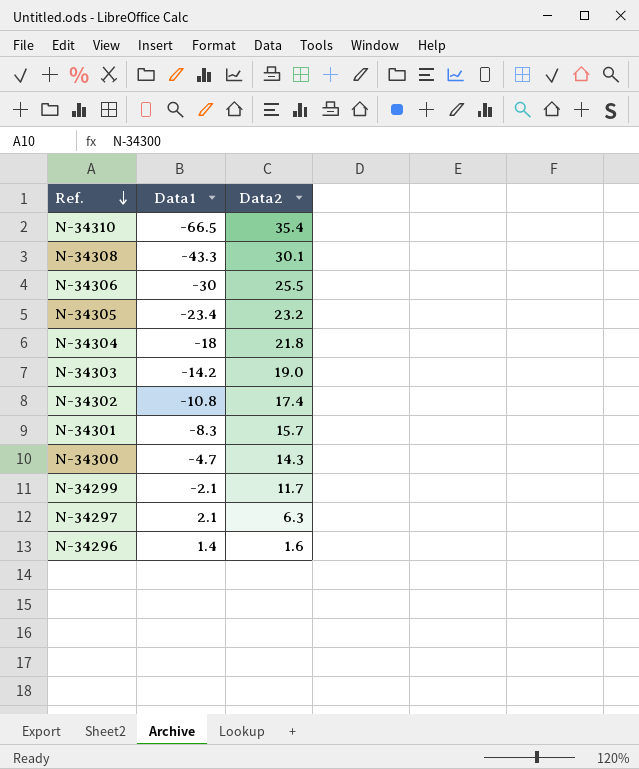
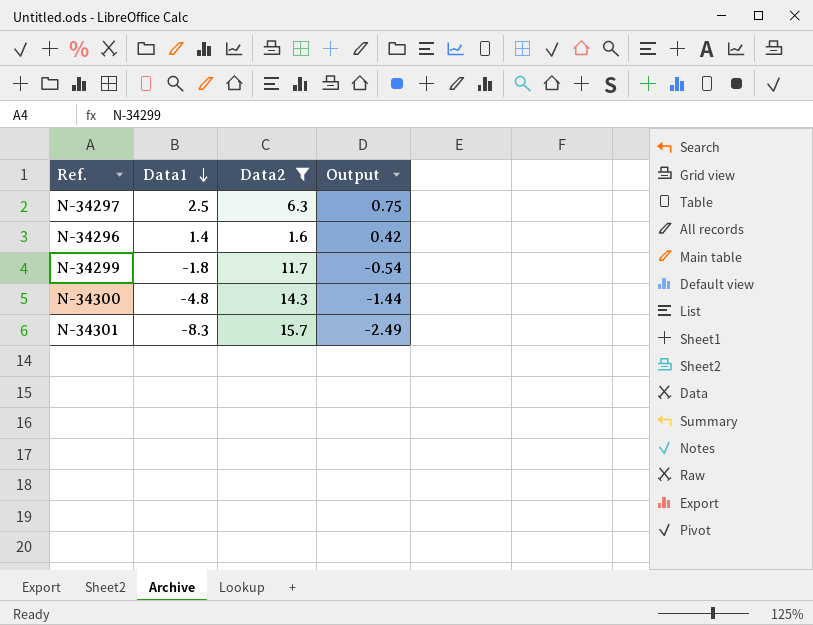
filter: none -> Data2 <= 15.7
row order: Ref. descending -> Data1 descending
column Output | formula: none -> [Data1] * 0.3
N-34297 | Data1: 2.1 -> 2.5
N-34299 | Data1: -2.1 -> -1.8
N-34300 | Data1: -4.7 -> -4.8

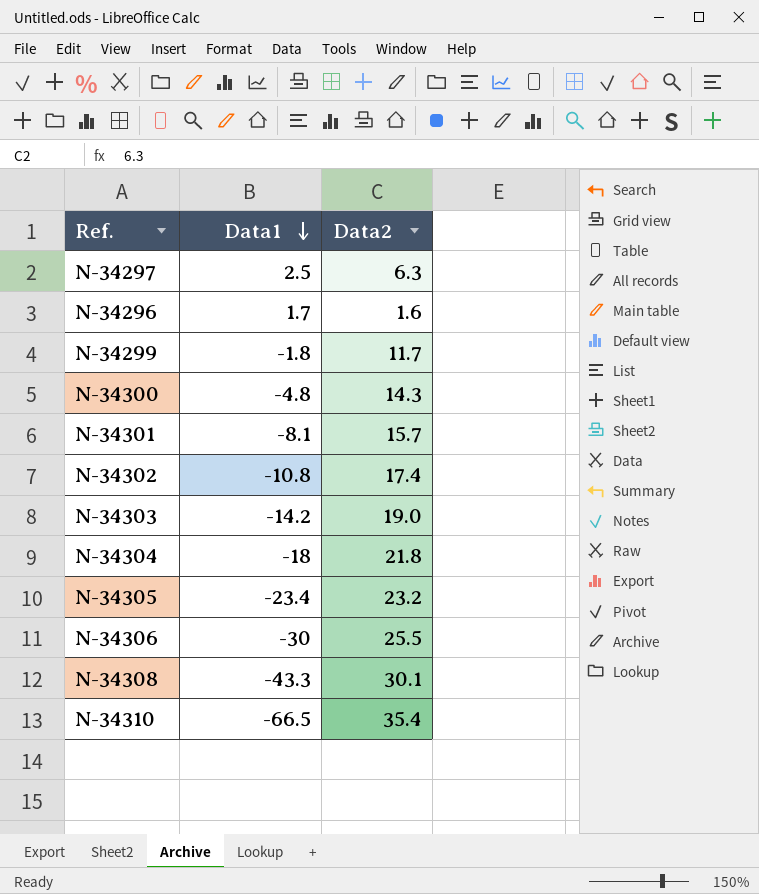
filter: Data2 <= 15.7 -> none
column Output | formula: [Data1] * 0.3 -> none
N-34296 | Data1: 1.4 -> 1.7
N-34301 | Data1: -8.3 -> -8.1

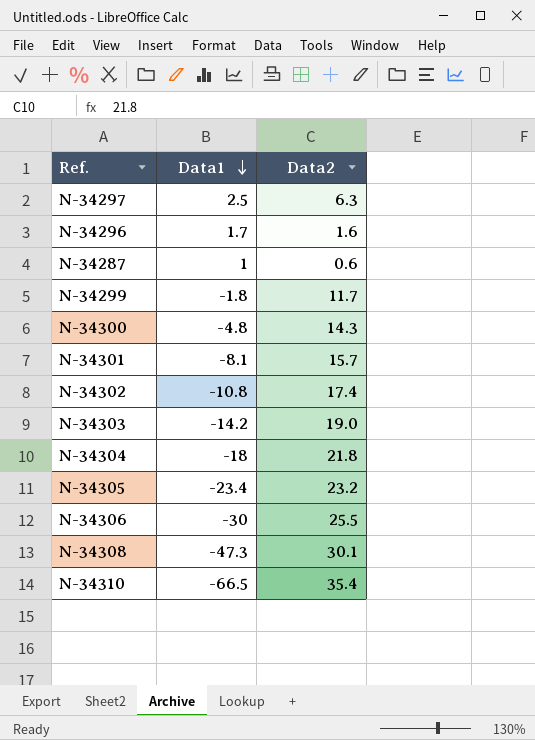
row N-34287: none -> 1 | 0.6
N-34308 | Data1: -43.3 -> -47.3

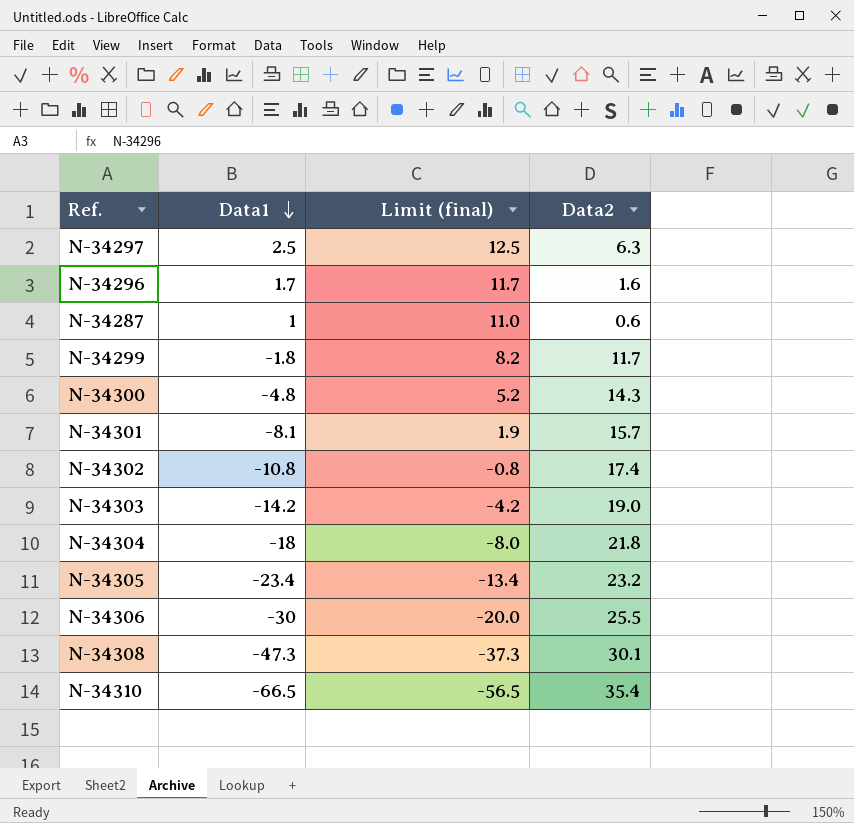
column Limit (final) | formula: none -> [Data1] + 10

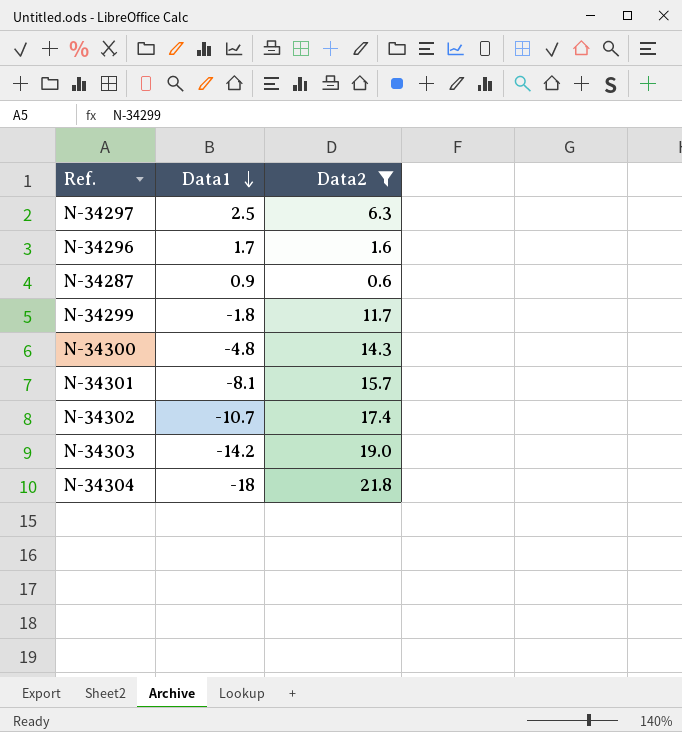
filter: none -> Data2 <= 21.8
column Limit (final) | formula: [Data1] + 10 -> none
N-34287 | Data1: 1 -> 0.9
N-34302 | Data1: -10.8 -> -10.7

